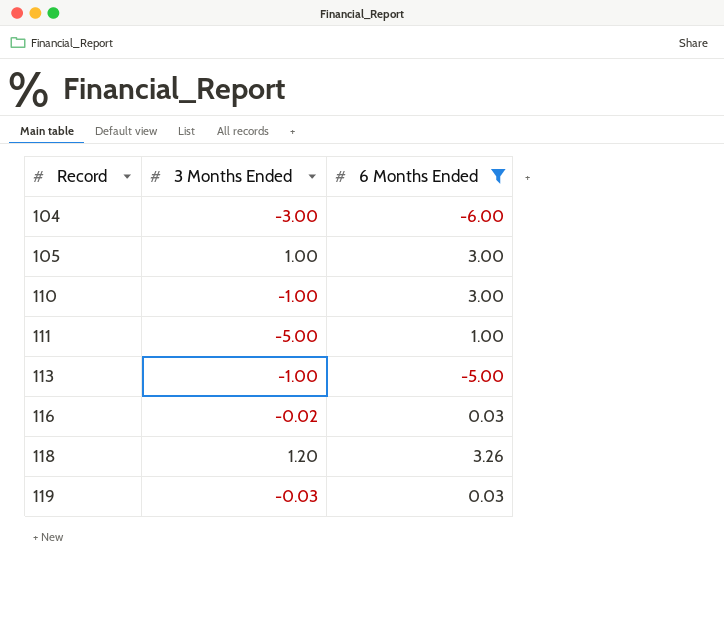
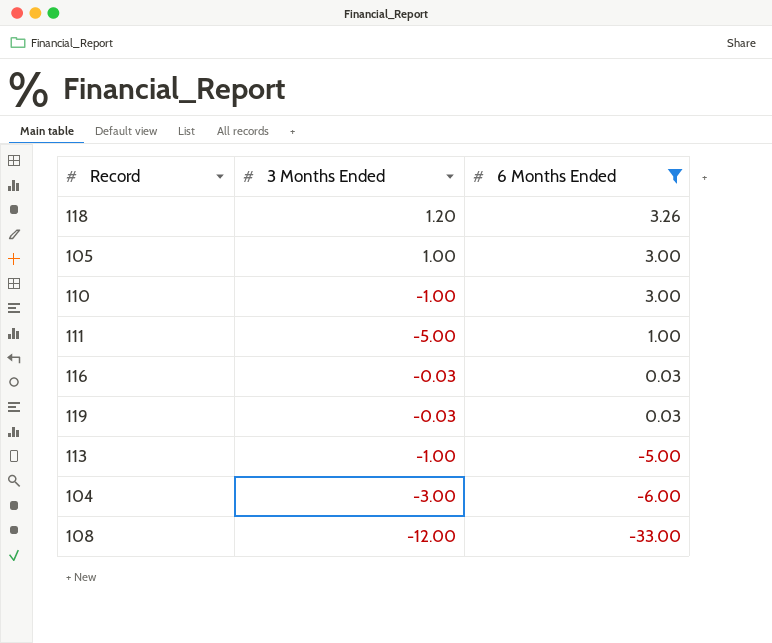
row order: Record ascending -> 6 Months Ended descending
116 | 3 Months Ended: -0.02 -> -0.03
row 108: none -> -12.00 | -33.00

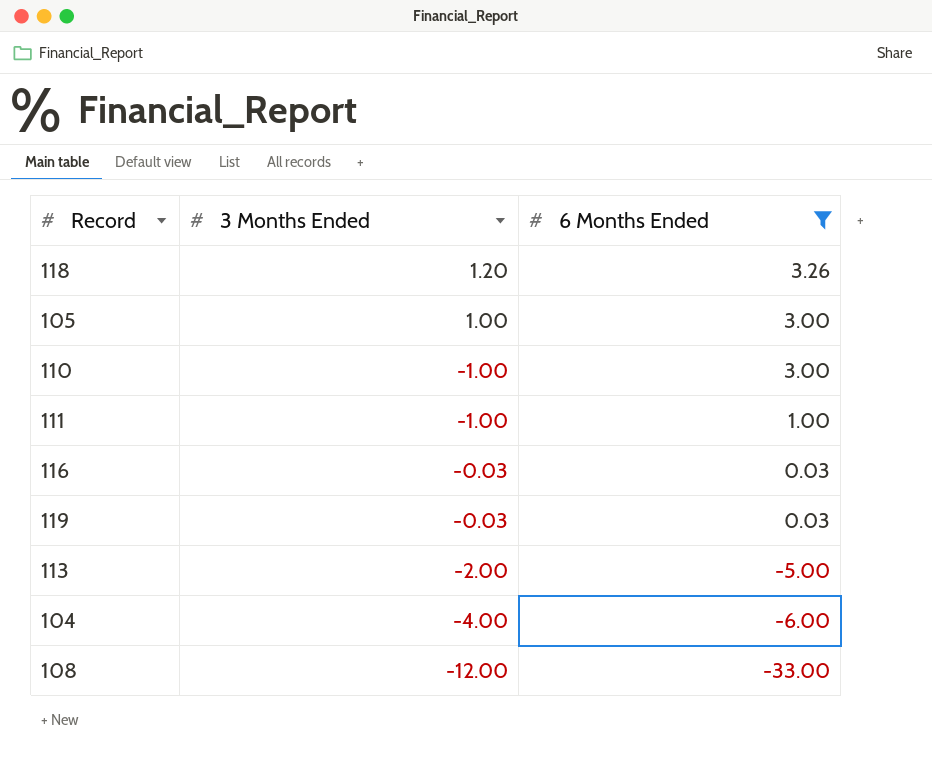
111 | 3 Months Ended: -5.00 -> -1.00
113 | 3 Months Ended: -1.00 -> -2.00
104 | 3 Months Ended: -3.00 -> -4.00

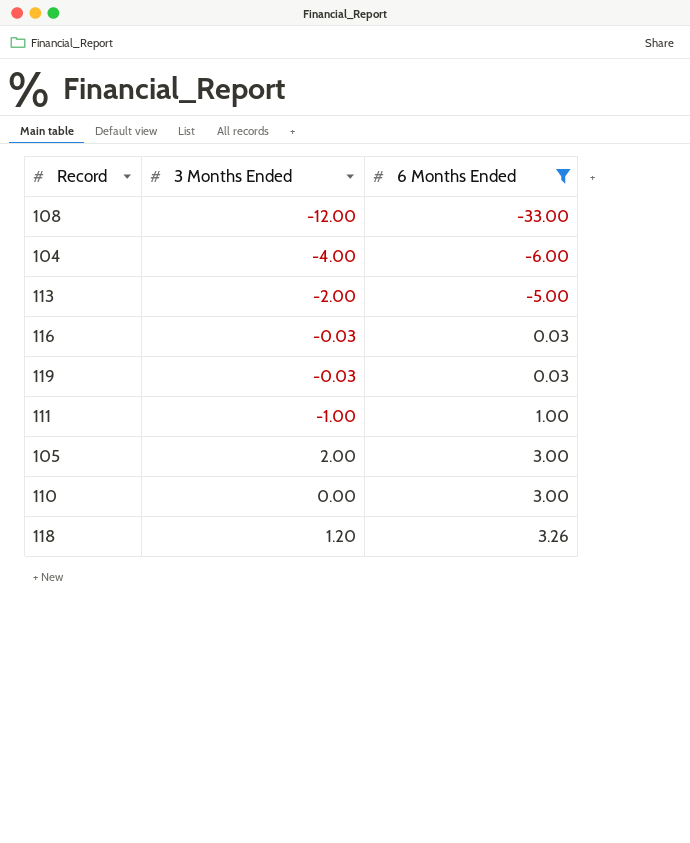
row order: 6 Months Ended descending -> 6 Months Ended ascending
105 | 3 Months Ended: 1.00 -> 2.00
110 | 3 Months Ended: -1.00 -> 0.00

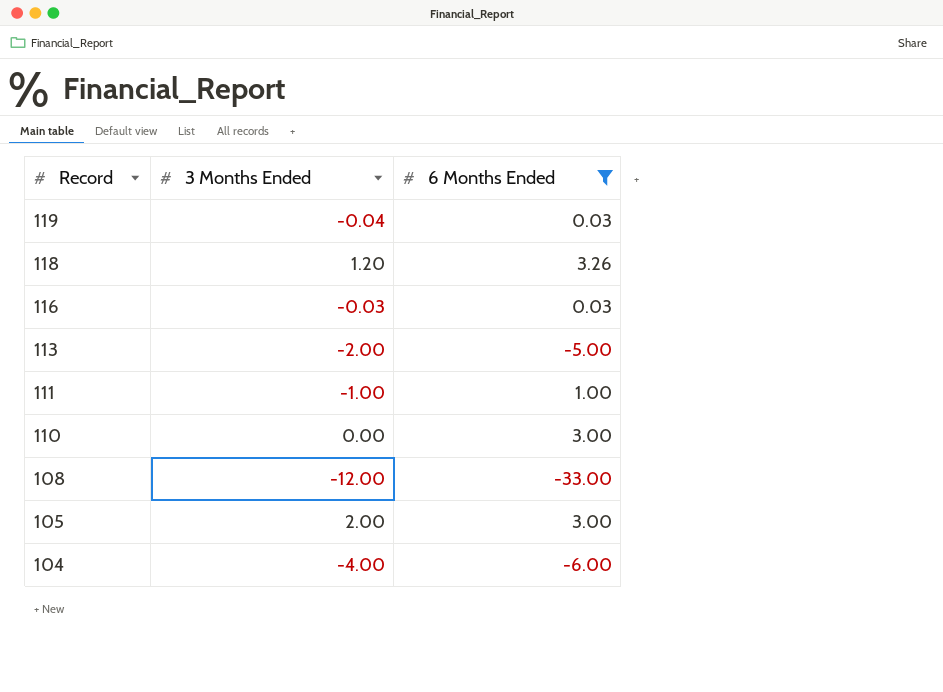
row order: 6 Months Ended ascending -> Record descending
119 | 3 Months Ended: -0.03 -> -0.04

